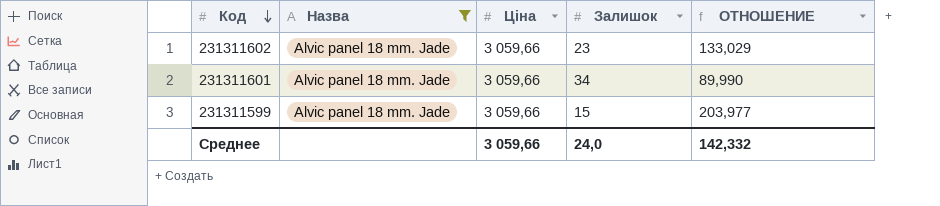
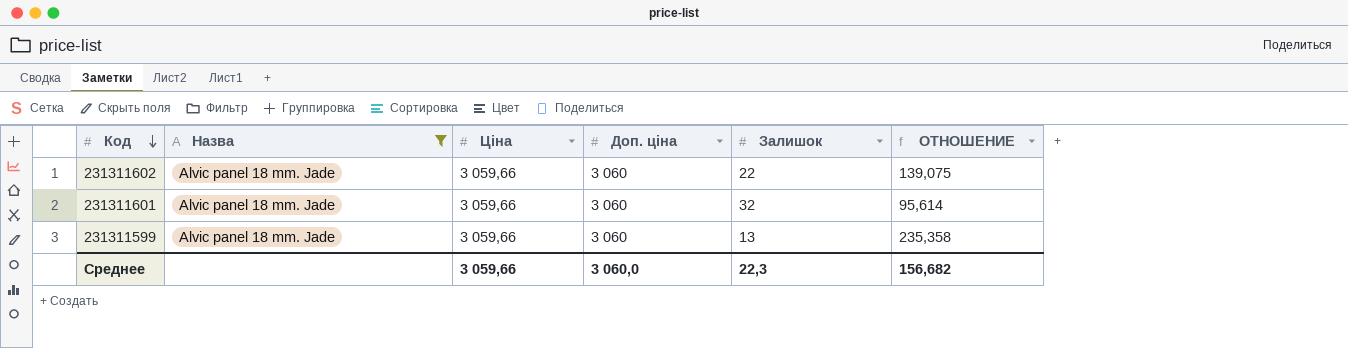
column Доп. ціна | position: none -> 4
231311602 | Залишок: 23 -> 22
231311602 | ОТНОШЕНИЕ: 133,029 -> 139,075
231311601 | Залишок: 34 -> 32
231311601 | ОТНОШЕНИЕ: 89,990 -> 95,614
231311599 | Залишок: 15 -> 13
231311599 | ОТНОШЕНИЕ: 203,977 -> 235,358
Среднее | Залишок: 24,0 -> 22,3
Среднее | ОТНОШЕНИЕ: 142,332 -> 156,682

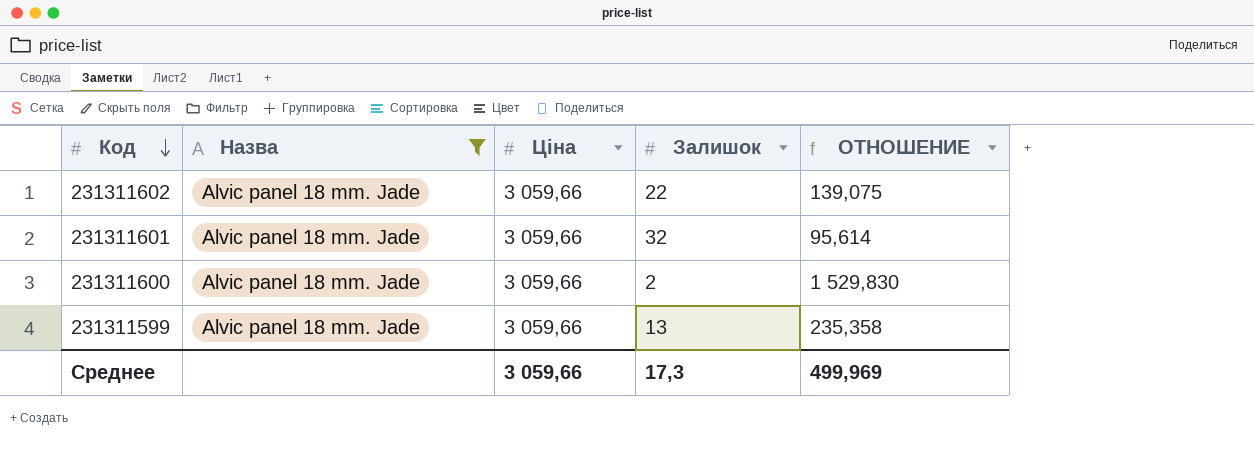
column Доп. ціна | position: 4 -> none
row 231311600: none -> Alvic panel 18 mm. Jade | 3 059,66 | 2 | 1 529,830
Среднее | Залишок: 22,3 -> 17,3
Среднее | ОТНОШЕНИЕ: 156,682 -> 499,969

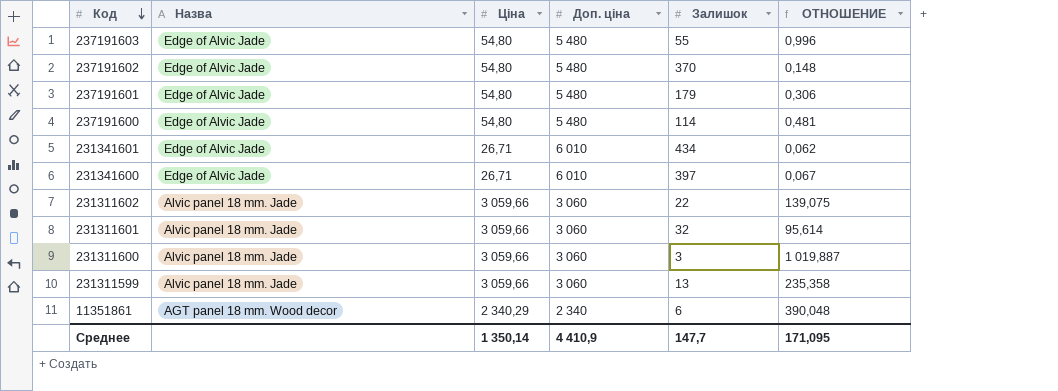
filter: Назва = Alvic panel 18 mm. Jade -> none
column Доп. ціна | position: none -> 4
231311600 | Залишок: 2 -> 3
231311600 | ОТНОШЕНИЕ: 1 529,830 -> 1 019,887
Среднее | Ціна: 3 059,66 -> 1 350,14
Среднее | Залишок: 17,3 -> 147,7
Среднее | ОТНОШЕНИЕ: 499,969 -> 171,095

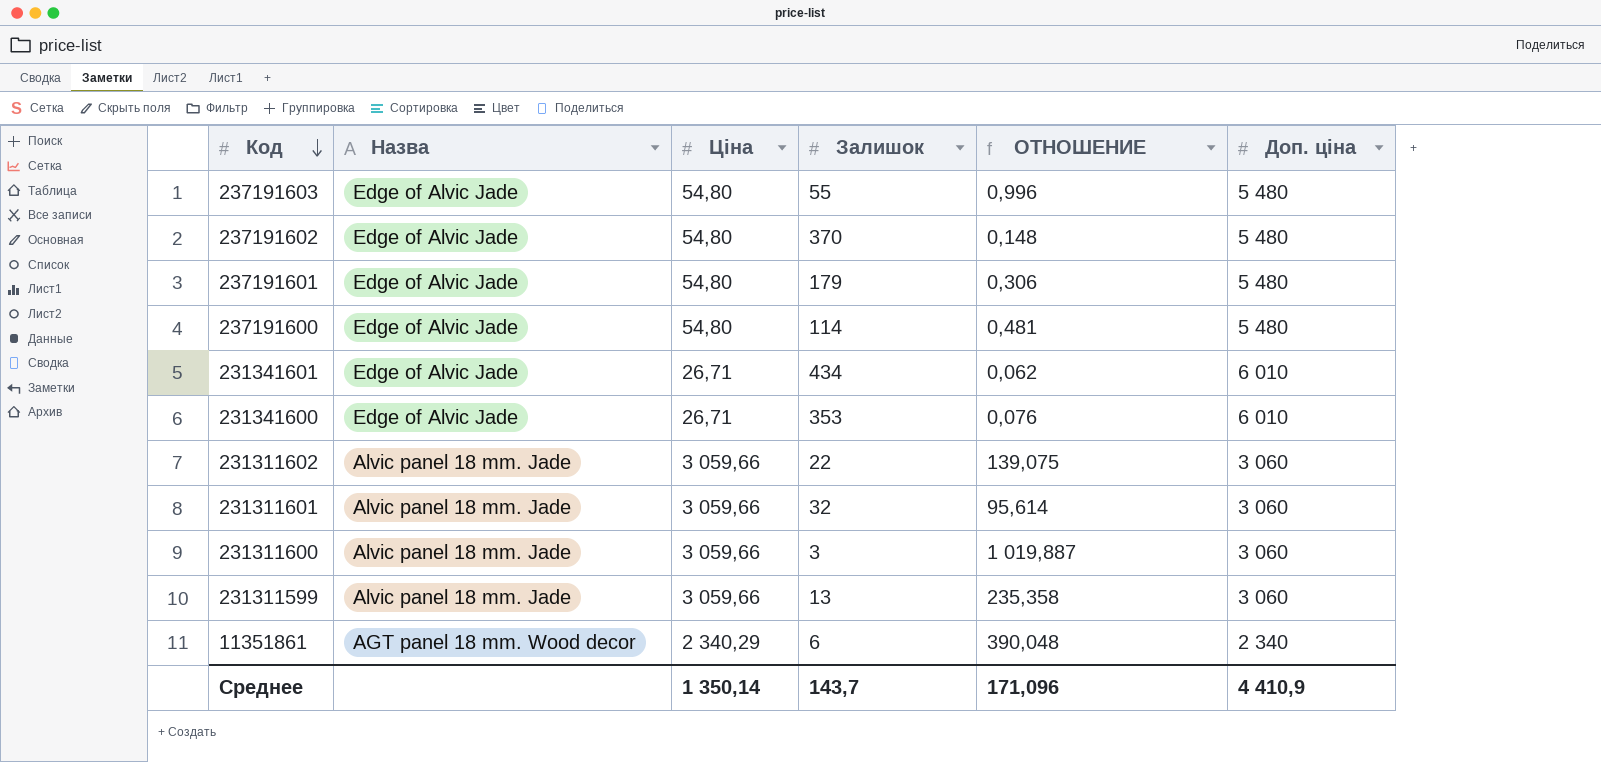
column Доп. ціна | position: 4 -> 6
231341600 | Залишок: 397 -> 353
231341600 | ОТНОШЕНИЕ: 0,067 -> 0,076
Среднее | Залишок: 147,7 -> 143,7
Среднее | ОТНОШЕНИЕ: 171,095 -> 171,096

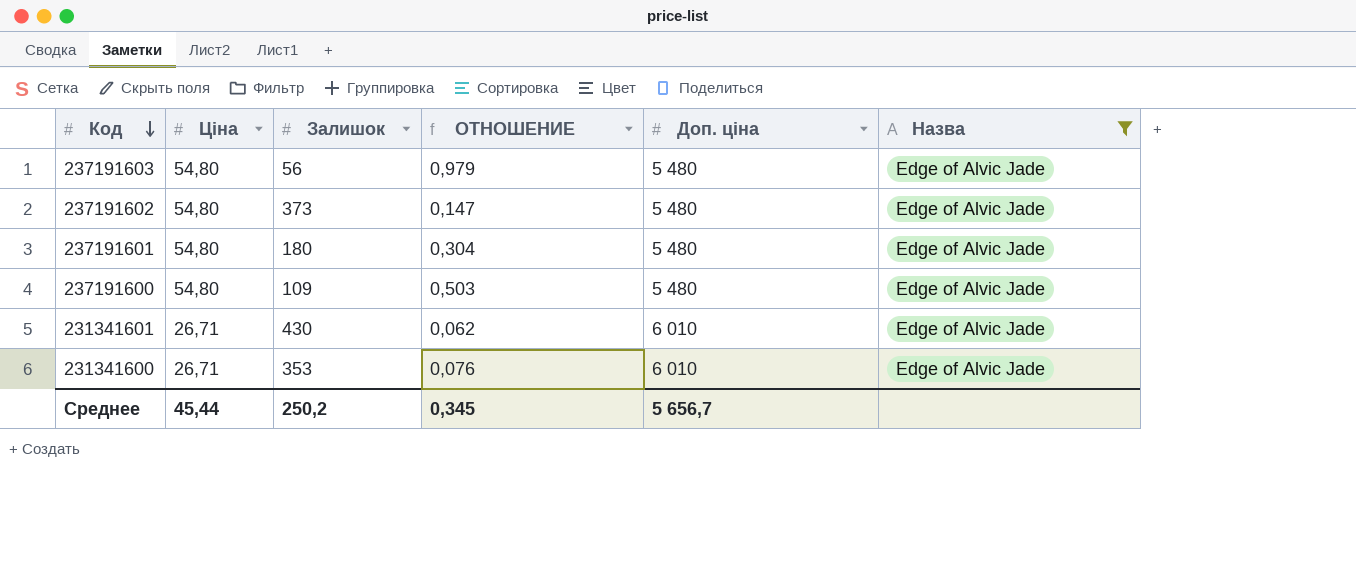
filter: none -> Назва = Edge of Alvic Jade
column Назва | position: 2 -> 6
237191603 | Залишок: 55 -> 56
237191603 | ОТНОШЕНИЕ: 0,996 -> 0,979
237191602 | Залишок: 370 -> 373
237191602 | ОТНОШЕНИЕ: 0,148 -> 0,147
237191601 | Залишок: 179 -> 180
237191601 | ОТНОШЕНИЕ: 0,306 -> 0,304
237191600 | Залишок: 114 -> 109
237191600 | ОТНОШЕНИЕ: 0,481 -> 0,503
231341601 | Залишок: 434 -> 430
Среднее | Ціна: 1 350,14 -> 45,44
Среднее | Залишок: 143,7 -> 250,2
Среднее | ОТНОШЕНИЕ: 171,096 -> 0,345
Среднее | Доп. ціна: 4 410,9 -> 5 656,7

